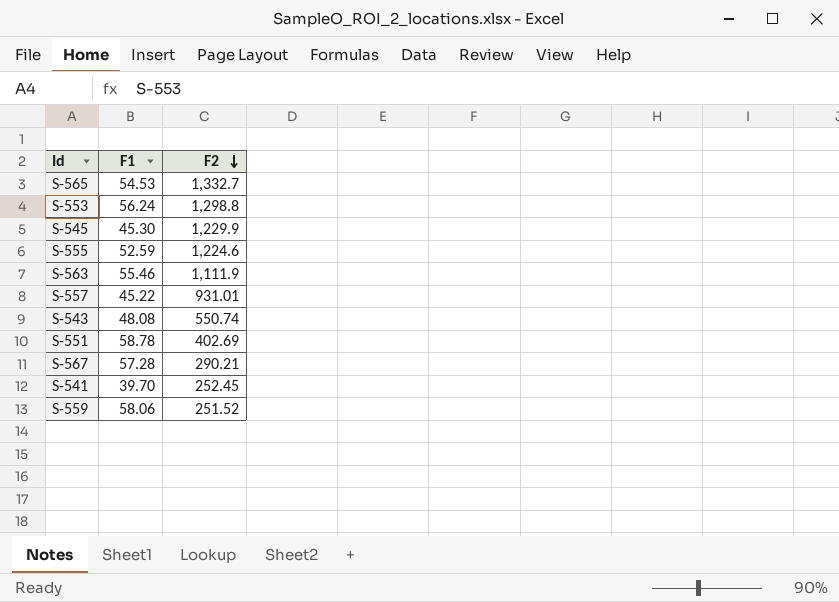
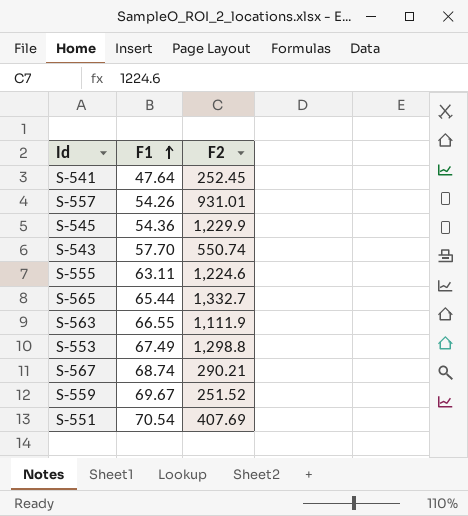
row order: F2 descending -> F1 ascending
S-541 | F1: 39.70 -> 47.64
S-557 | F1: 45.22 -> 54.26
S-545 | F1: 45.30 -> 54.36
S-543 | F1: 48.08 -> 57.70
S-555 | F1: 52.59 -> 63.11
S-565 | F1: 54.53 -> 65.44
S-563 | F1: 55.46 -> 66.55
S-553 | F1: 56.24 -> 67.49
S-567 | F1: 57.28 -> 68.74
S-559 | F1: 58.06 -> 69.67
S-551 | F1: 58.78 -> 70.54
S-551 | F2: 402.69 -> 407.69

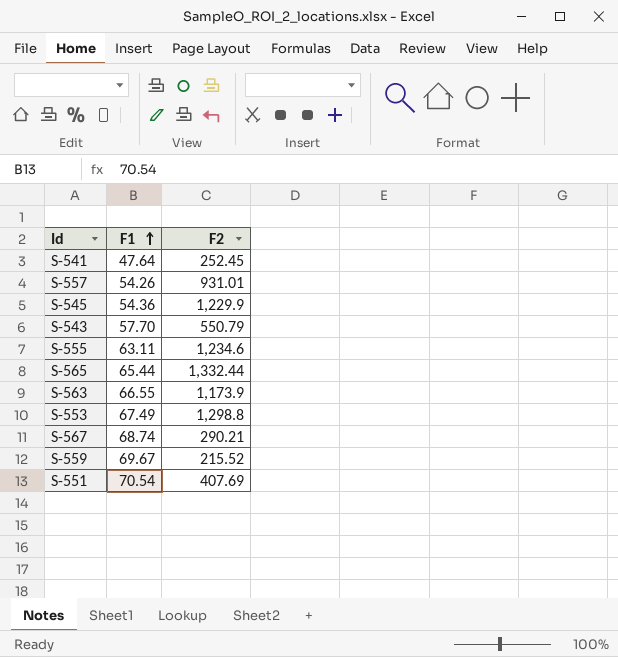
S-543 | F2: 550.74 -> 550.79
S-555 | F2: 1,224.6 -> 1,234.6
S-565 | F2: 1,332.7 -> 1,332.44
S-563 | F2: 1,111.9 -> 1,173.9
S-559 | F2: 251.52 -> 215.52

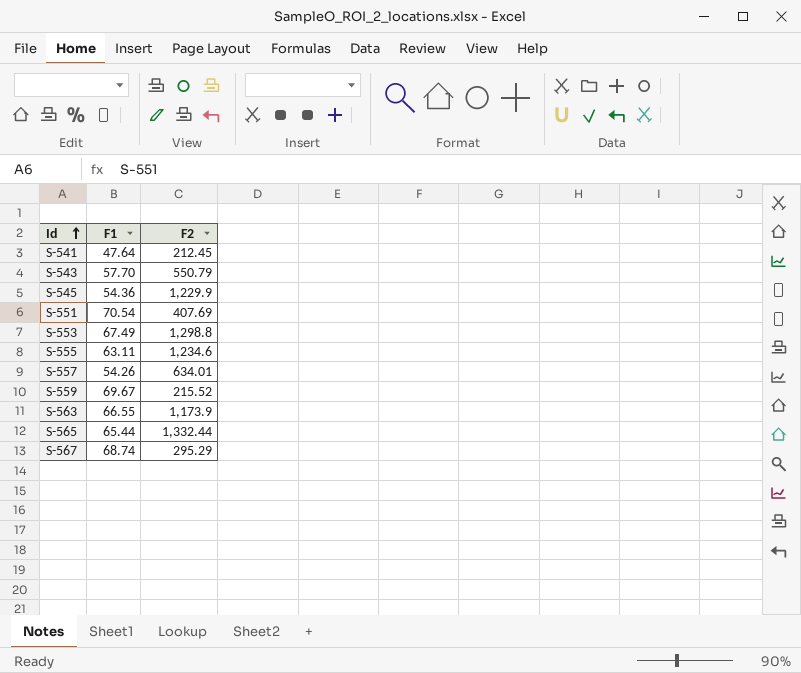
row order: F1 ascending -> Id ascending
S-541 | F2: 252.45 -> 212.45
S-557 | F2: 931.01 -> 634.01
S-567 | F2: 290.21 -> 295.29

